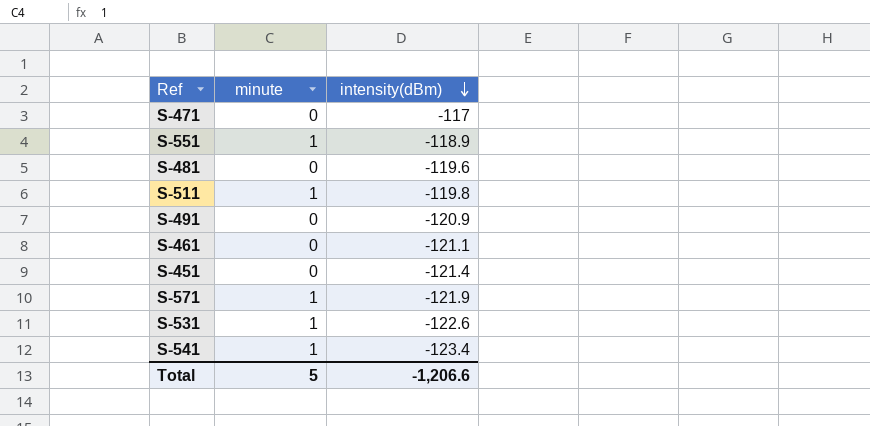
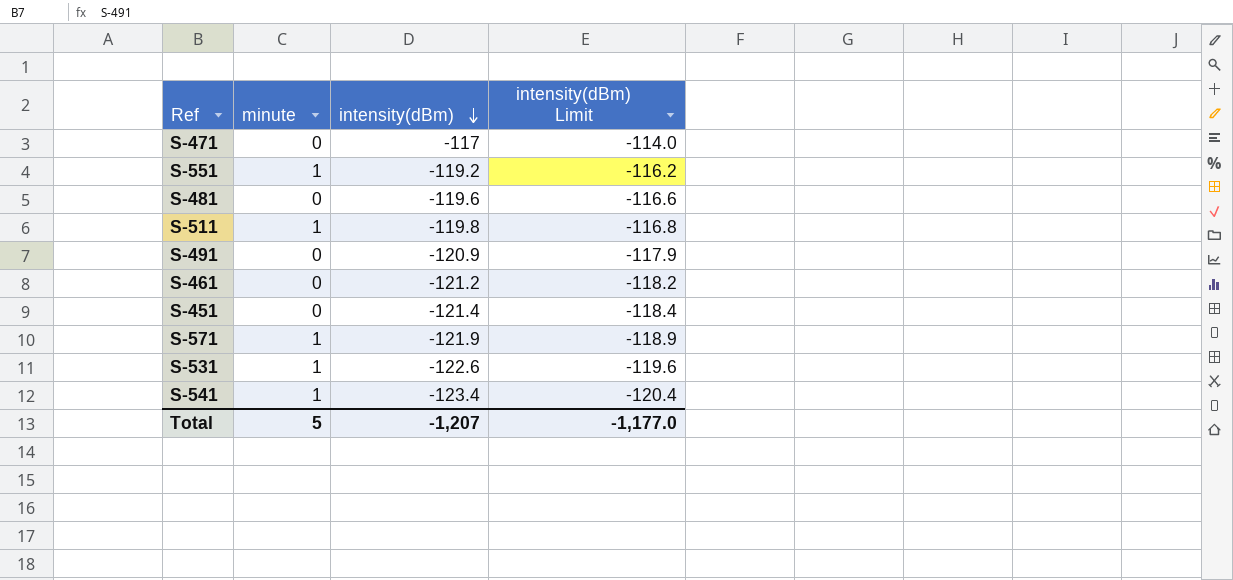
column intensity(dBm) Limit | formula: none -> [intensity(dBm)] + 3
S-551 | intensity(dBm): -118.9 -> -119.2
S-461 | intensity(dBm): -121.1 -> -121.2
Total | intensity(dBm): -1,206.6 -> -1,207

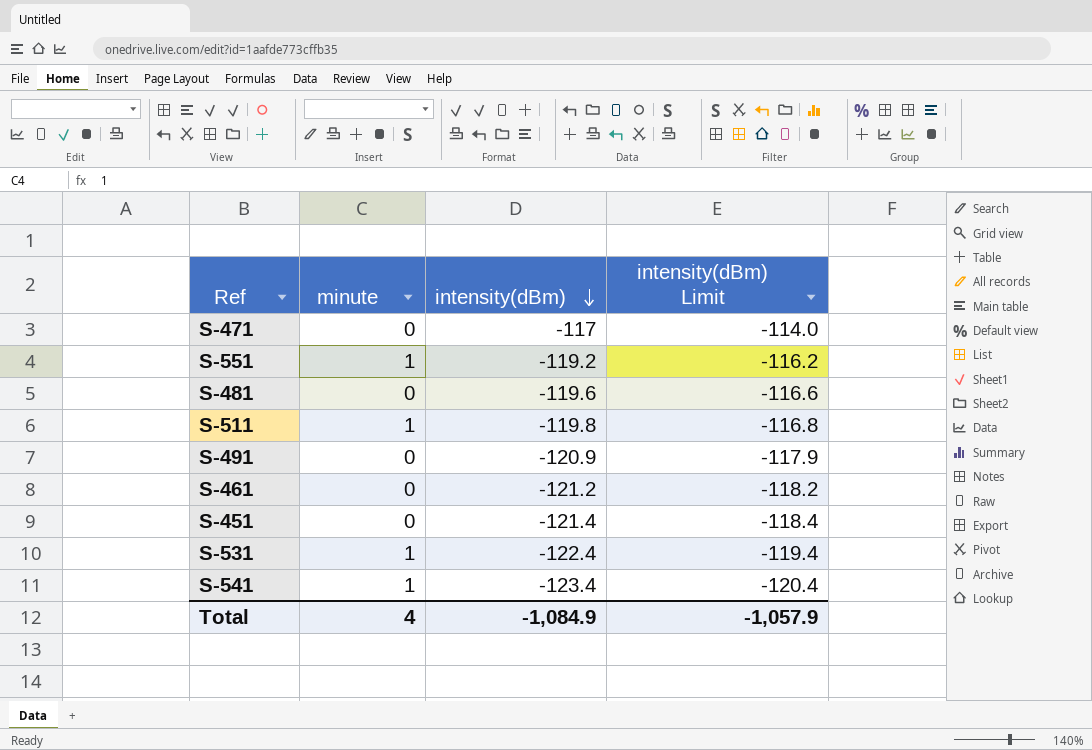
row S-571: 1 | -121.9 | -118.9 -> none
S-531 | intensity(dBm): -122.6 -> -122.4
S-531 | intensity(dBm) Limit: -119.6 -> -119.4
Total | minute: 5 -> 4
Total | intensity(dBm): -1,207 -> -1,084.9
Total | intensity(dBm) Limit: -1,177.0 -> -1,057.9

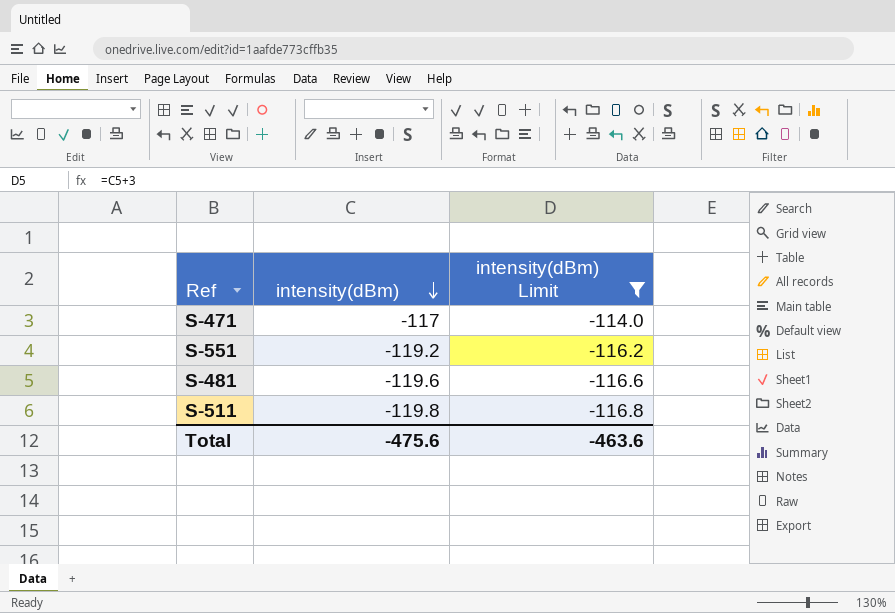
filter: none -> intensity(dBm) Limit >= -116.8
column minute | position: 2 -> none
Total | intensity(dBm): -1,084.9 -> -475.6
Total | intensity(dBm) Limit: -1,057.9 -> -463.6

